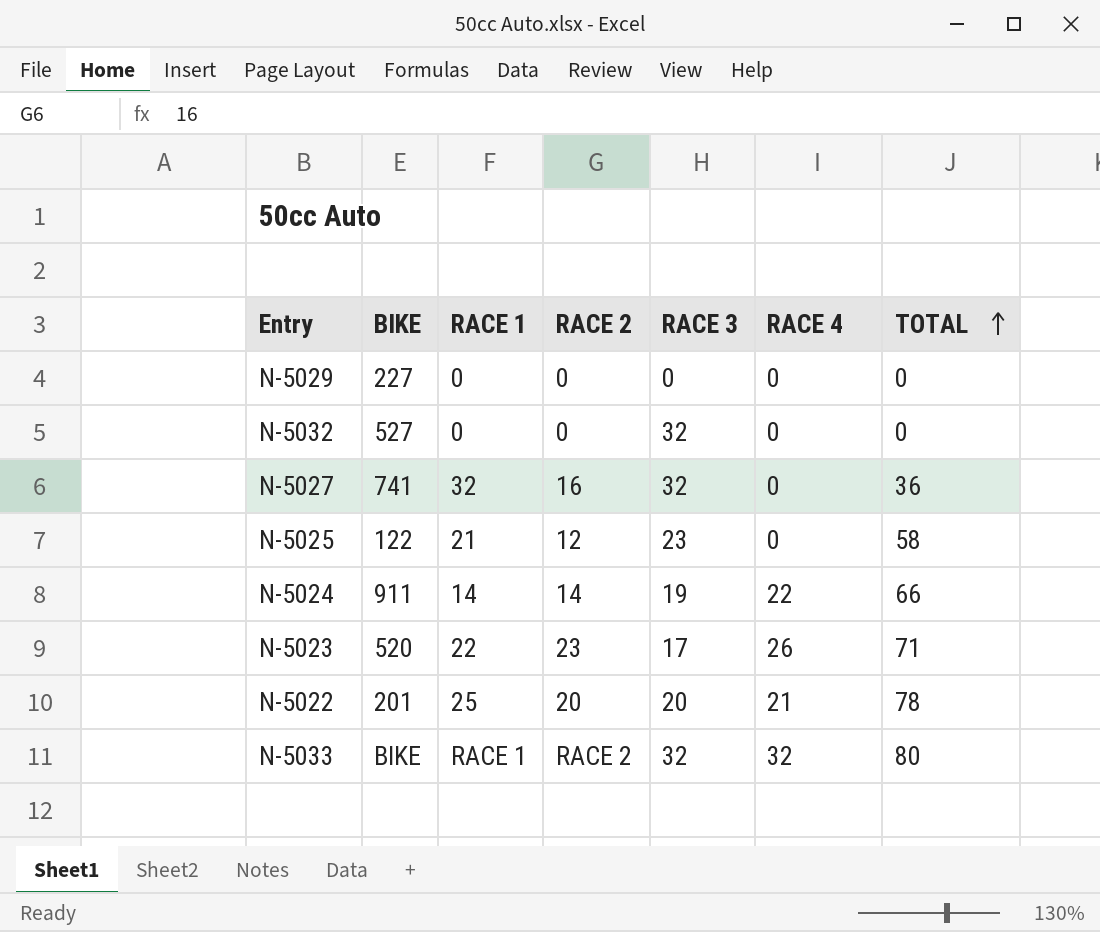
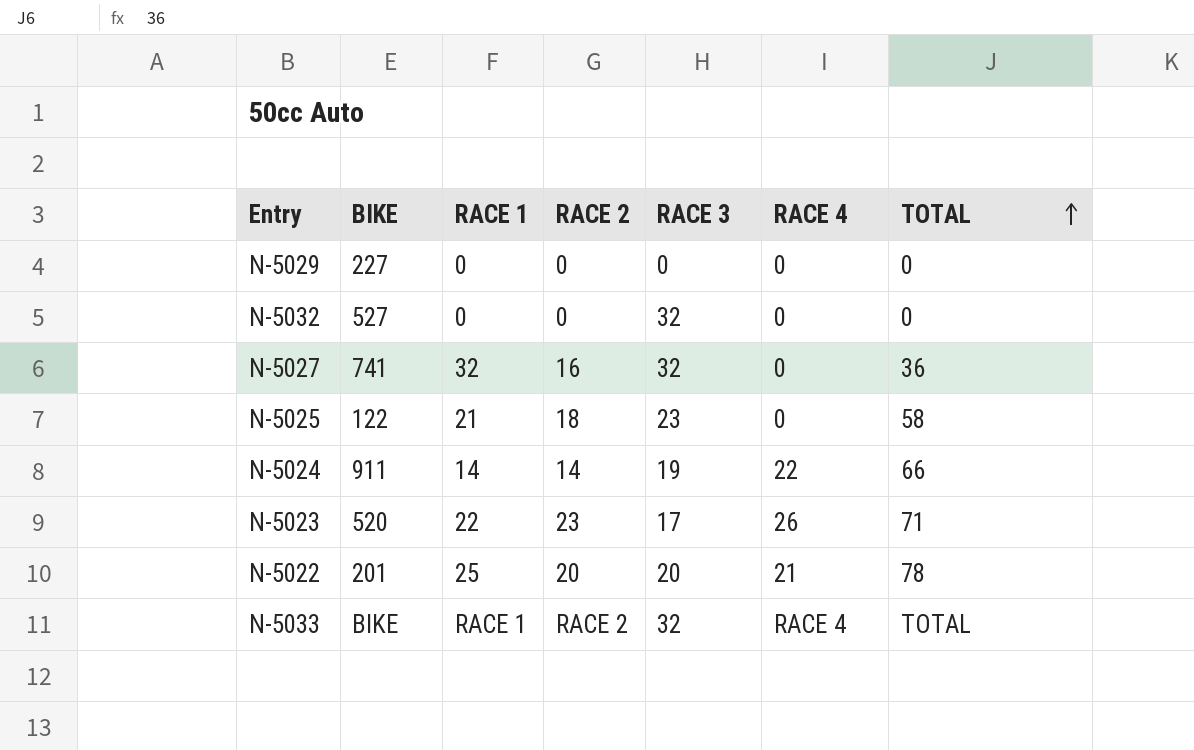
N-5025 | RACE 2: 12 -> 18
N-5033 | RACE 4: 32 -> RACE 4
N-5033 | TOTAL: 80 -> TOTAL

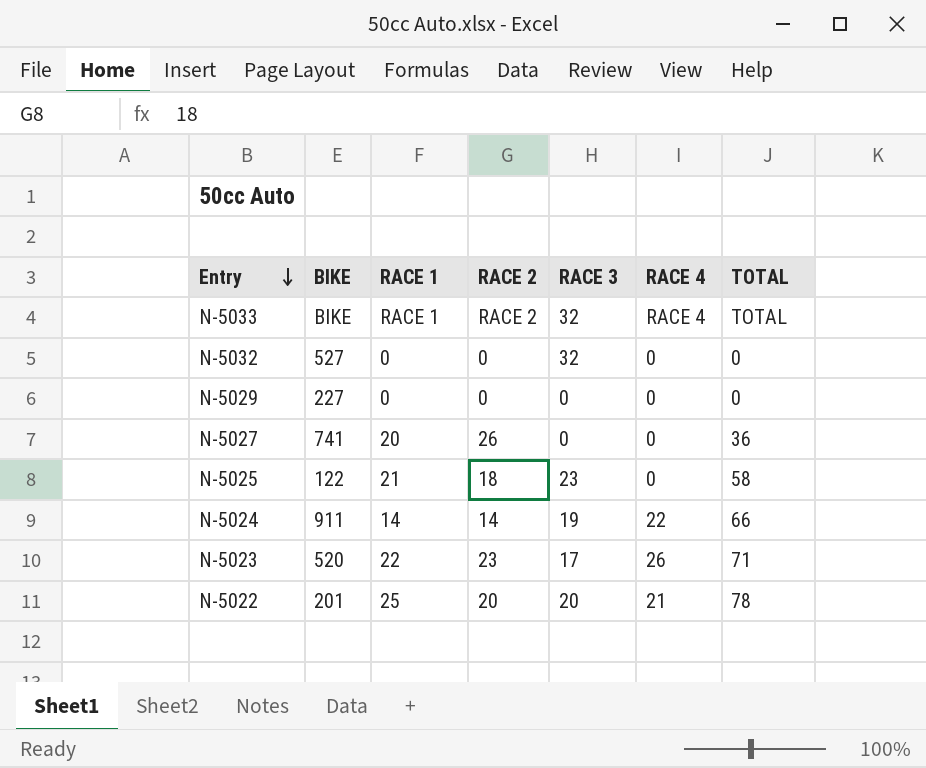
row order: TOTAL ascending -> Entry descending
N-5027 | RACE 1: 32 -> 20
N-5027 | RACE 2: 16 -> 26
N-5027 | RACE 3: 32 -> 0

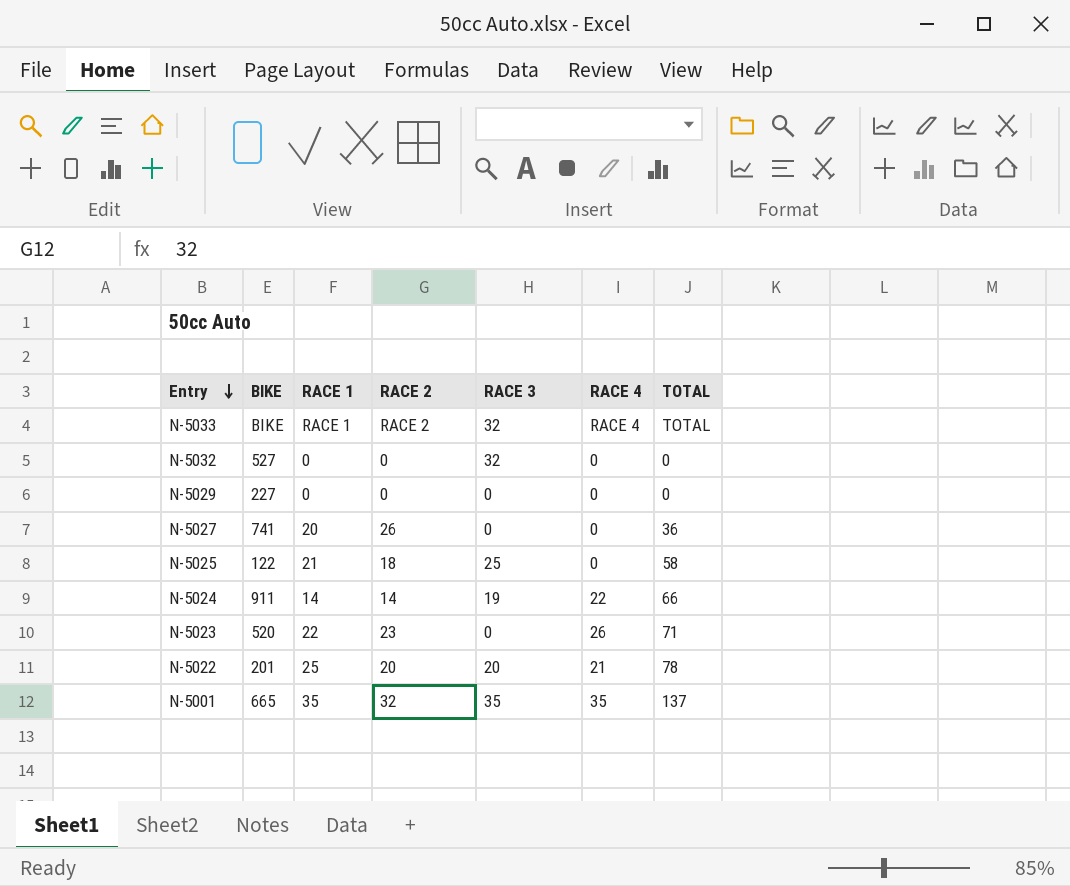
N-5025 | RACE 3: 23 -> 25
N-5023 | RACE 3: 17 -> 0
row N-5001: none -> 665 | 35 | 32 | 35 | 35 | 137

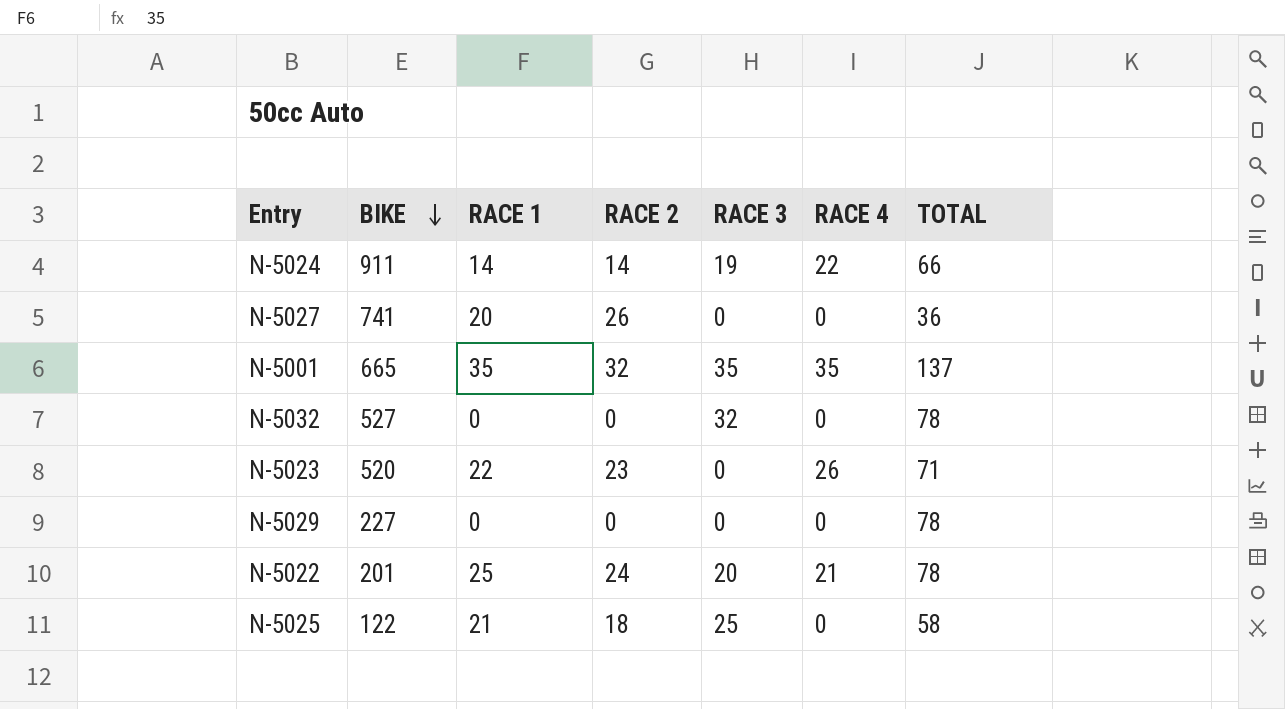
row order: Entry descending -> BIKE descending
row N-5033: BIKE | RACE 1 | RACE 2 | 32 | RACE 4 | TOTAL -> none
N-5032 | TOTAL: 0 -> 78
N-5029 | TOTAL: 0 -> 78
N-5022 | RACE 2: 20 -> 24

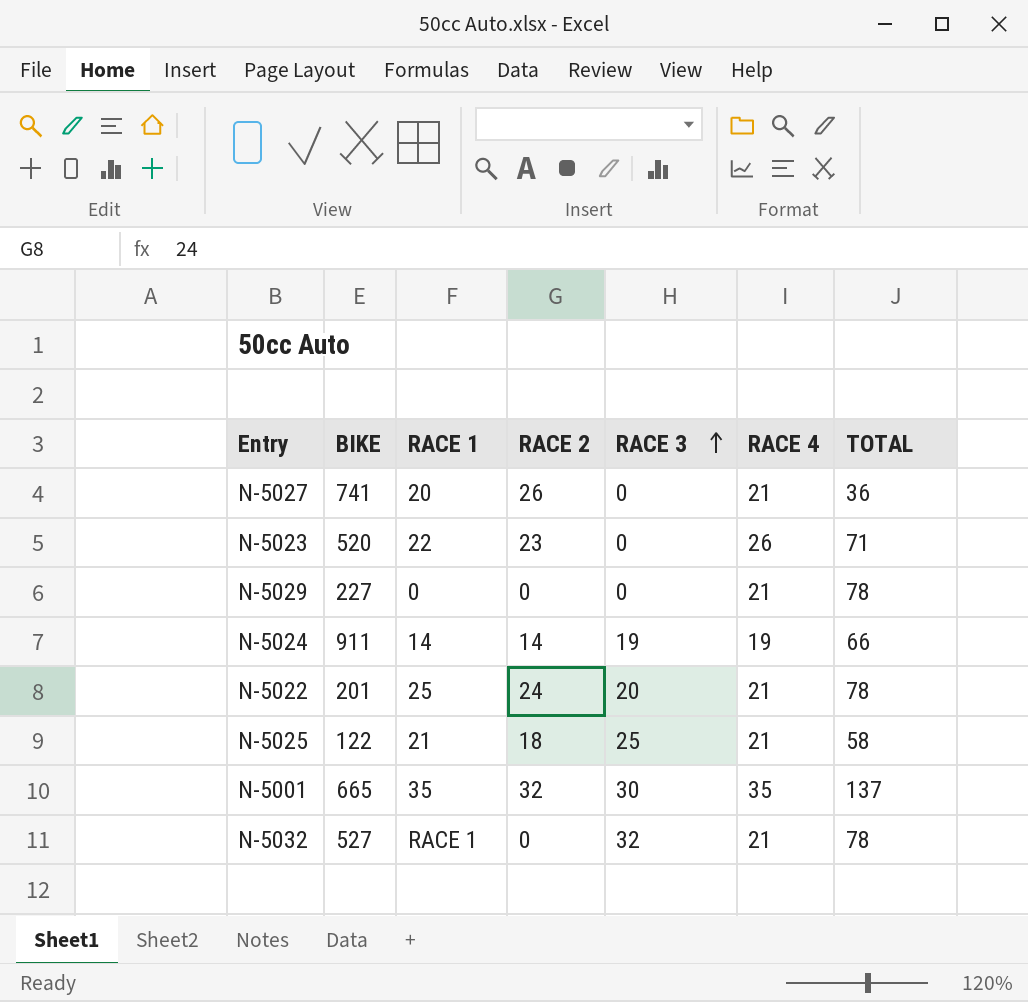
row order: BIKE descending -> RACE 3 ascending
N-5027 | RACE 4: 0 -> 21
N-5029 | RACE 4: 0 -> 21
N-5024 | RACE 4: 22 -> 19
N-5025 | RACE 4: 0 -> 21
N-5001 | RACE 3: 35 -> 30
N-5032 | RACE 1: 0 -> RACE 1
N-5032 | RACE 4: 0 -> 21

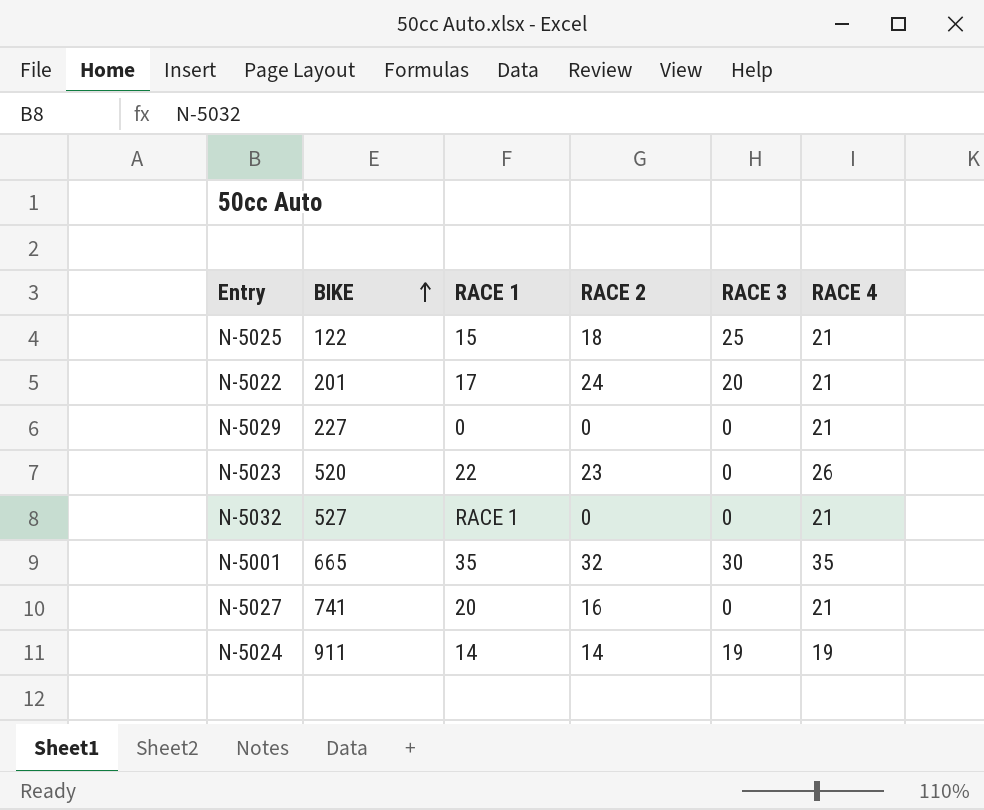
row order: RACE 3 ascending -> BIKE ascending
column TOTAL | position: 7 -> none
N-5025 | RACE 1: 21 -> 15
N-5022 | RACE 1: 25 -> 17
N-5032 | RACE 3: 32 -> 0
N-5027 | RACE 2: 26 -> 16

